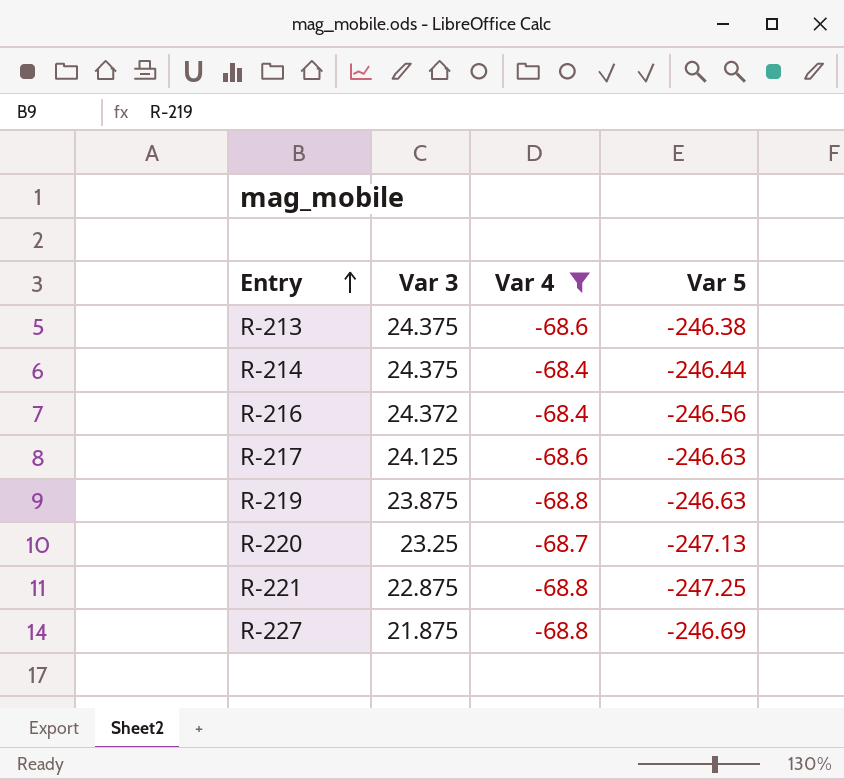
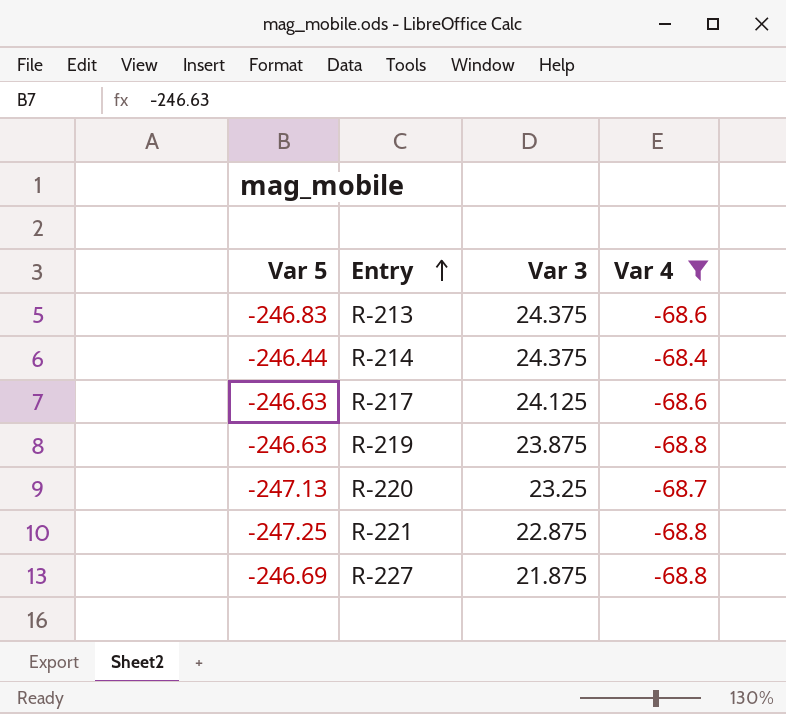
column Var 5 | position: 4 -> 1
row R-216: 24.372 | -68.4 | -246.56 -> none
R-213 | Var 5: -246.38 -> -246.83

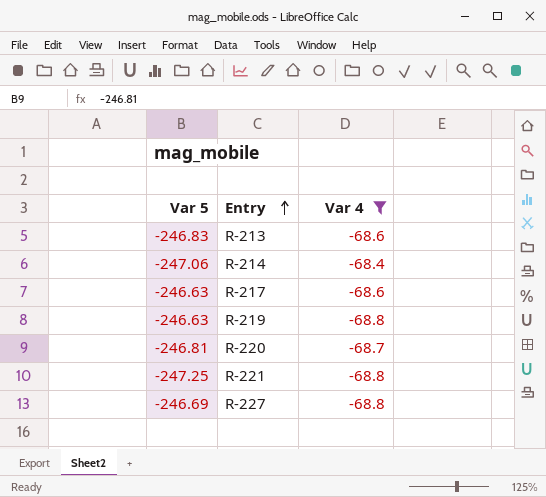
column Var 3 | position: 3 -> none
R-214 | Var 5: -246.44 -> -247.06
R-220 | Var 5: -247.13 -> -246.81

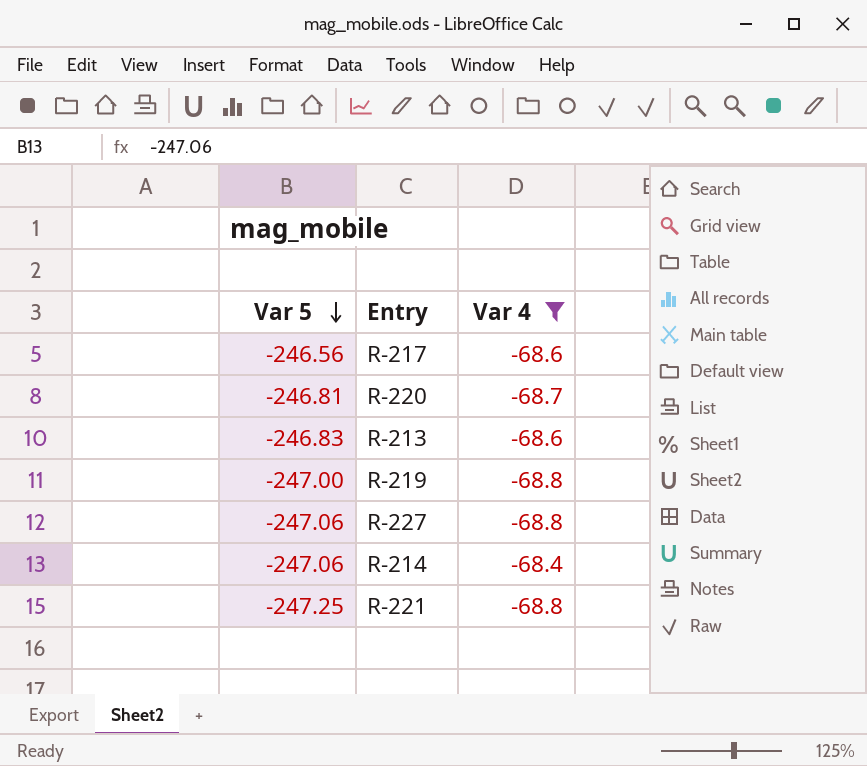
row order: Entry ascending -> Var 5 descending
R-217 | Var 5: -246.63 -> -246.56
R-219 | Var 5: -246.63 -> -247.00
R-227 | Var 5: -246.69 -> -247.06

